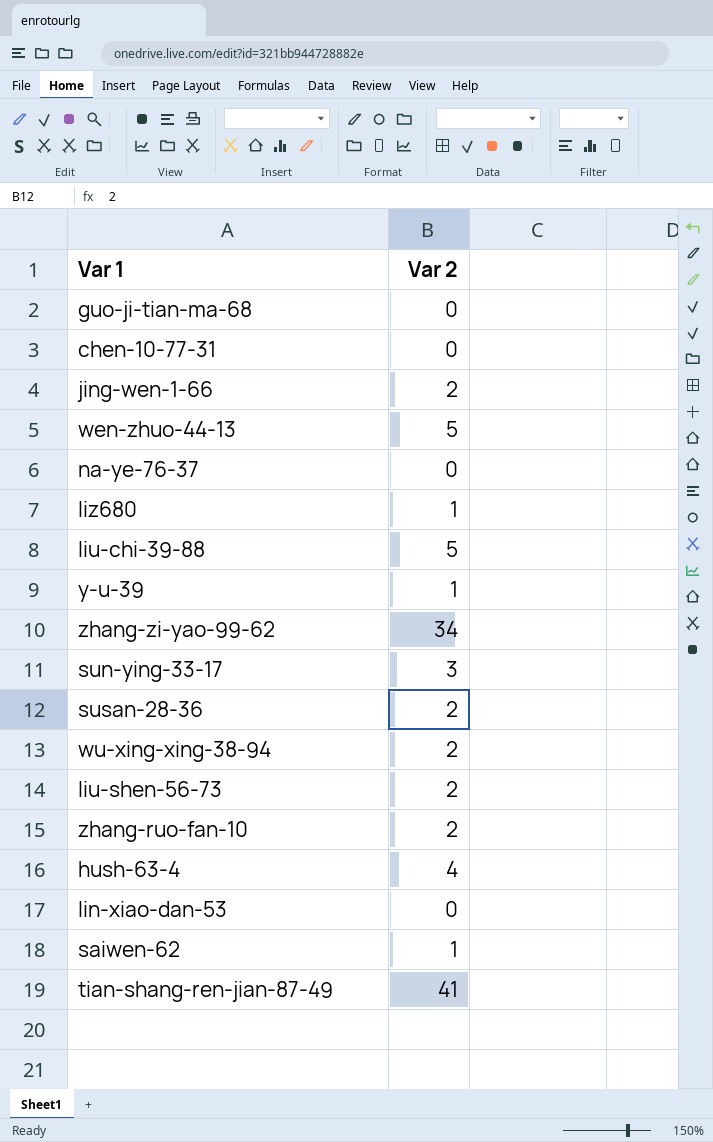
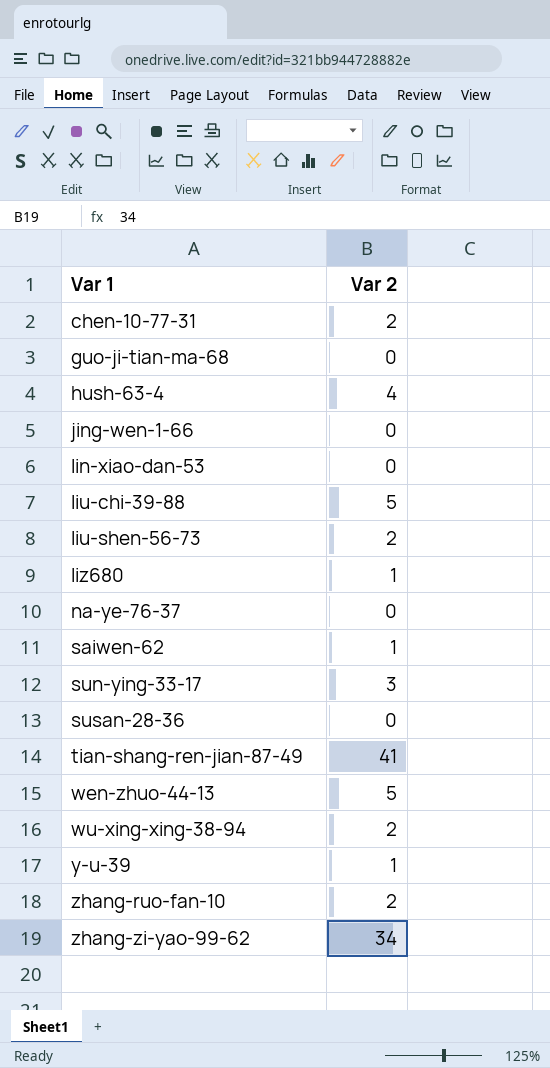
row order: none -> Var 1 ascending
chen-10-77-31 | Var 2: 0 -> 2
jing-wen-1-66 | Var 2: 2 -> 0
susan-28-36 | Var 2: 2 -> 0

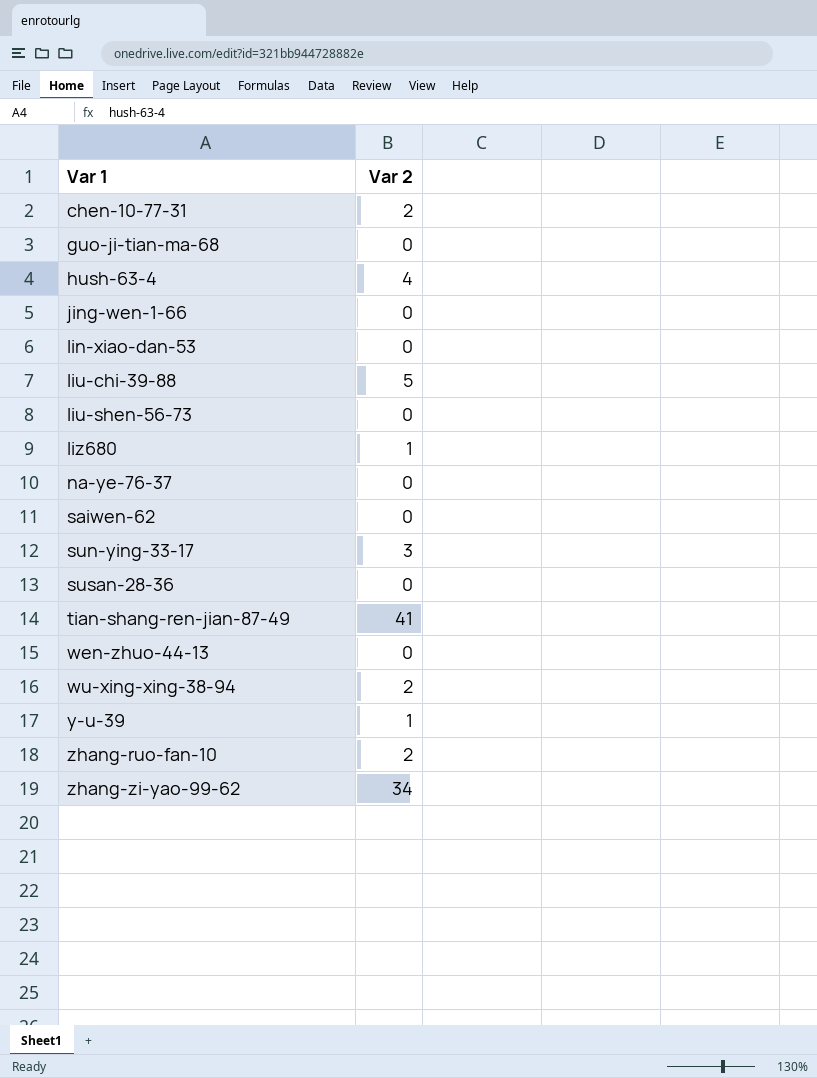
liu-shen-56-73 | Var 2: 2 -> 0
saiwen-62 | Var 2: 1 -> 0
wen-zhuo-44-13 | Var 2: 5 -> 0

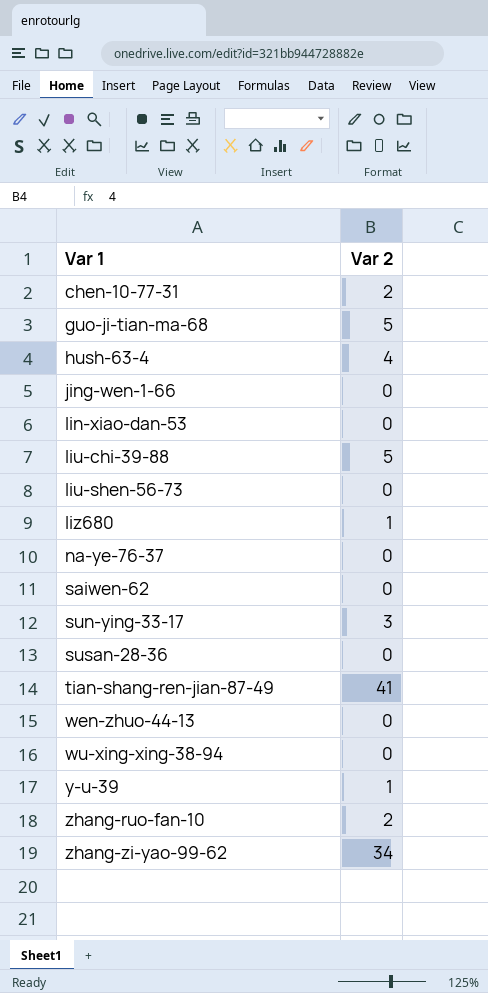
guo-ji-tian-ma-68 | Var 2: 0 -> 5
wu-xing-xing-38-94 | Var 2: 2 -> 0

